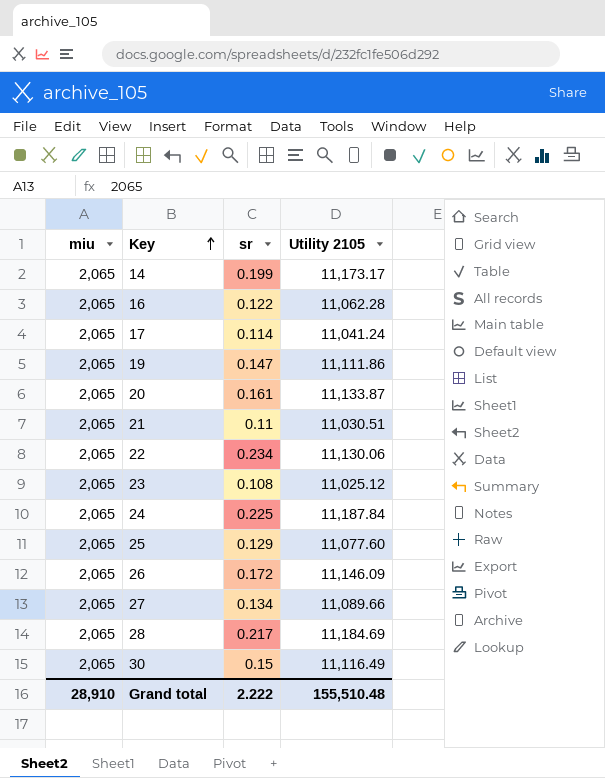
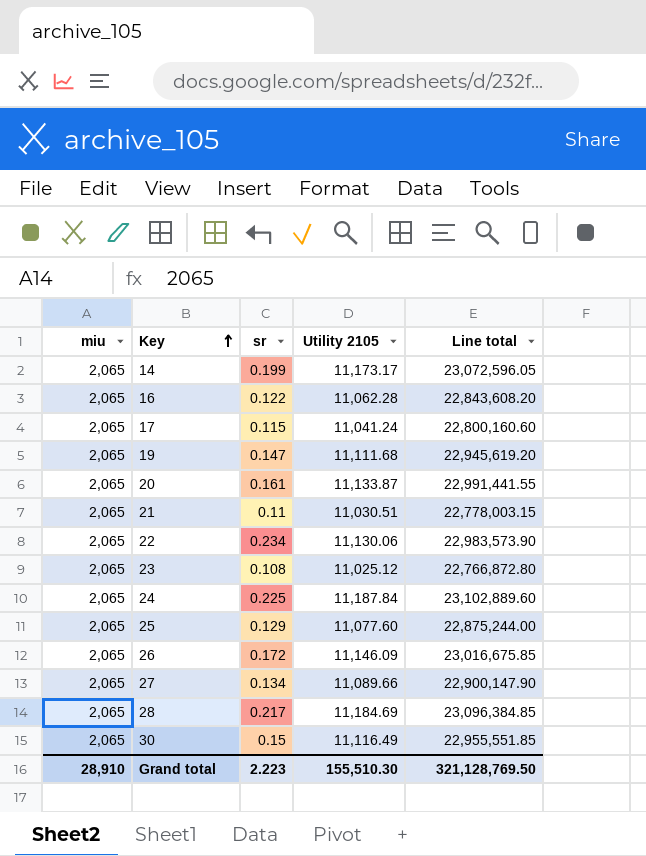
column Line total | formula: none -> [miu] * [Utility 2105]
17 | sr: 0.114 -> 0.115
19 | Utility 2105: 11,111.86 -> 11,111.68
Grand total | sr: 2.222 -> 2.223
Grand total | Utility 2105: 155,510.48 -> 155,510.30

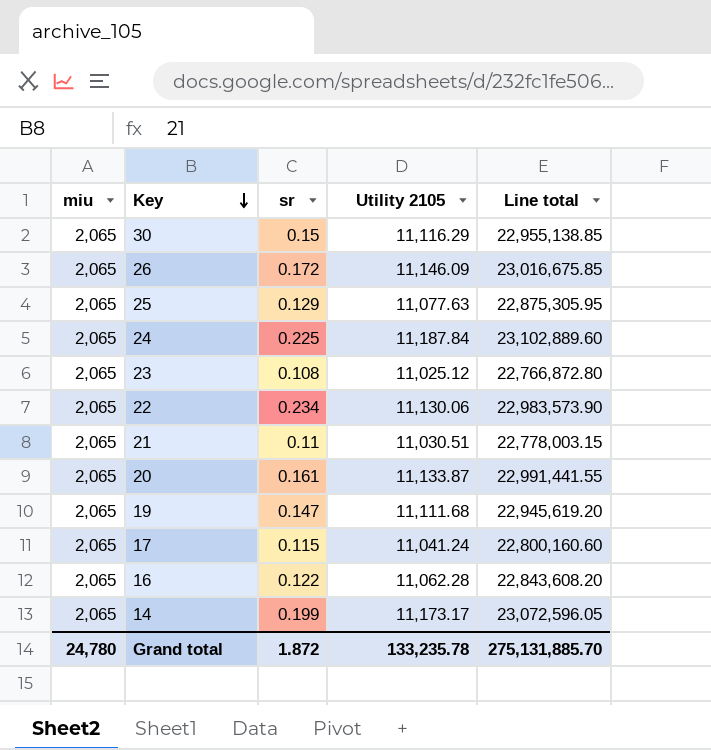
row order: Key ascending -> Key descending
row 27: 2,065 | 0.134 | 11,089.66 | 22,900,147.90 -> none
row 28: 2,065 | 0.217 | 11,184.69 | 23,096,384.85 -> none
30 | Utility 2105: 11,116.49 -> 11,116.29
30 | Line total: 22,955,551.85 -> 22,955,138.85
25 | Utility 2105: 11,077.60 -> 11,077.63
25 | Line total: 22,875,244.00 -> 22,875,305.95
Grand total | miu: 28,910 -> 24,780
Grand total | sr: 2.223 -> 1.872
Grand total | Utility 2105: 155,510.30 -> 133,235.78
Grand total | Line total: 321,128,769.50 -> 275,131,885.70

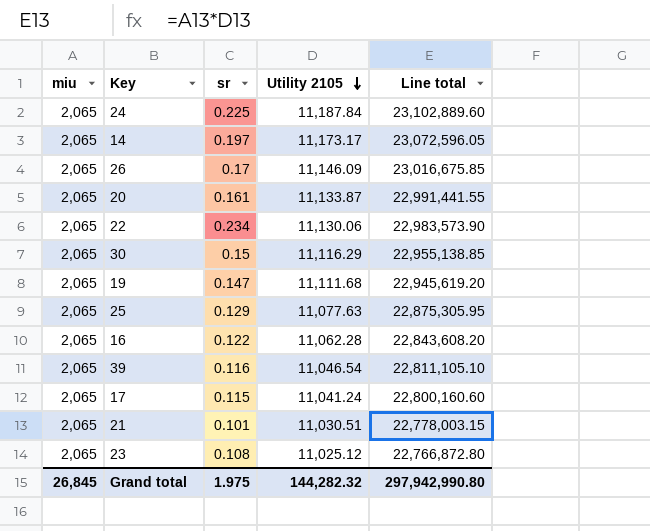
row order: Key descending -> Utility 2105 descending
14 | sr: 0.199 -> 0.197
26 | sr: 0.172 -> 0.17
row 39: none -> 2,065 | 0.116 | 11,046.54 | 22,811,105.10
21 | sr: 0.11 -> 0.101
Grand total | miu: 24,780 -> 26,845
Grand total | sr: 1.872 -> 1.975
Grand total | Utility 2105: 133,235.78 -> 144,282.32
Grand total | Line total: 275,131,885.70 -> 297,942,990.80

